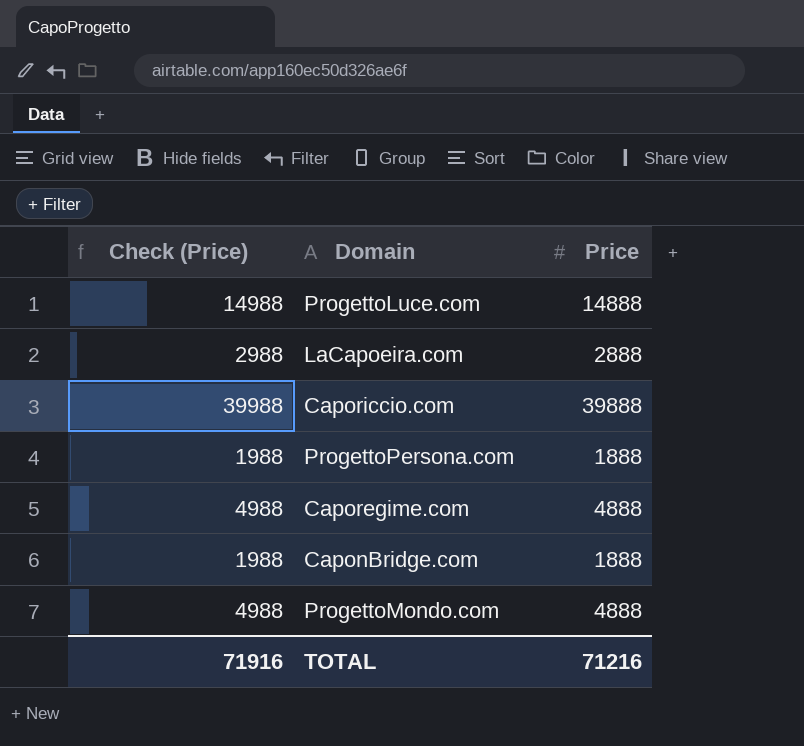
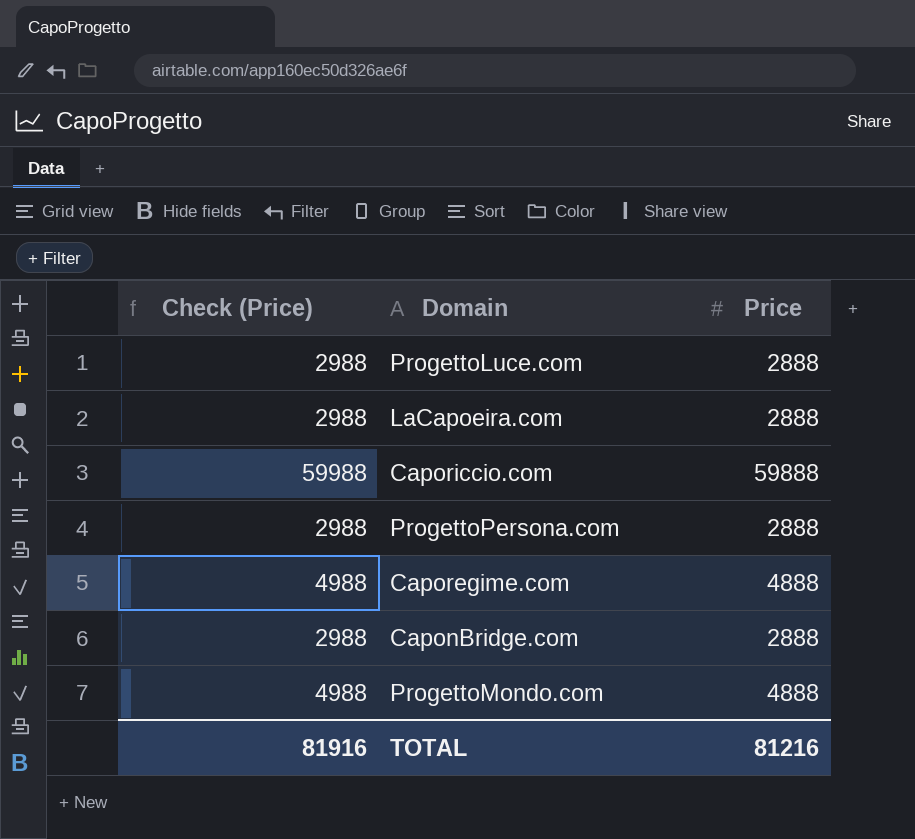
ProgettoLuce.com | Check (Price): 14988 -> 2988
ProgettoLuce.com | Price: 14888 -> 2888
Caporiccio.com | Check (Price): 39988 -> 59988
Caporiccio.com | Price: 39888 -> 59888
ProgettoPersona.com | Check (Price): 1988 -> 2988
ProgettoPersona.com | Price: 1888 -> 2888
CaponBridge.com | Check (Price): 1988 -> 2988
CaponBridge.com | Price: 1888 -> 2888
TOTAL | Check (Price): 71916 -> 81916
TOTAL | Price: 71216 -> 81216

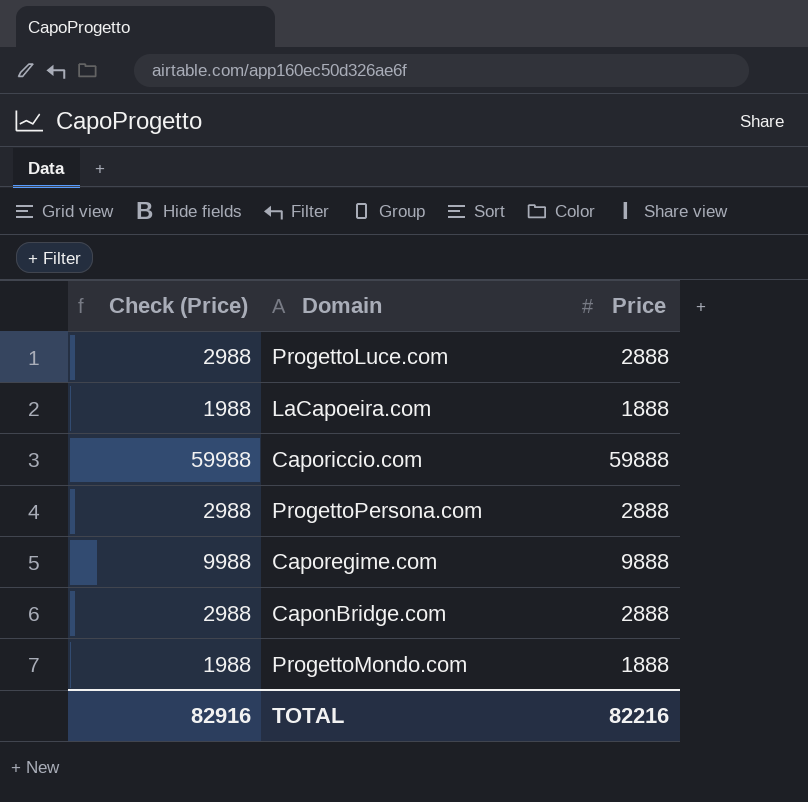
LaCapoeira.com | Check (Price): 2988 -> 1988
LaCapoeira.com | Price: 2888 -> 1888
Caporegime.com | Check (Price): 4988 -> 9988
Caporegime.com | Price: 4888 -> 9888
ProgettoMondo.com | Check (Price): 4988 -> 1988
ProgettoMondo.com | Price: 4888 -> 1888
TOTAL | Check (Price): 81916 -> 82916
TOTAL | Price: 81216 -> 82216

